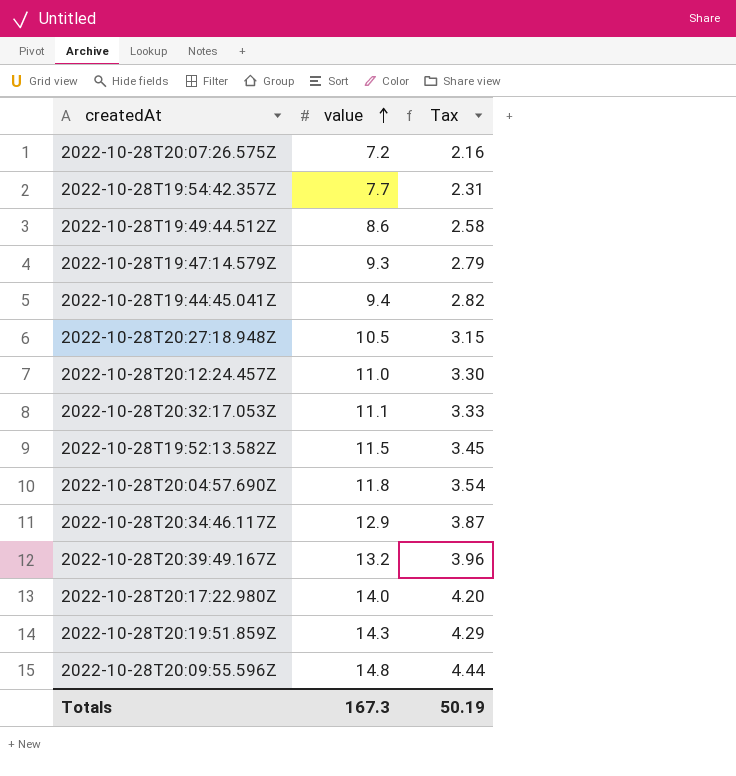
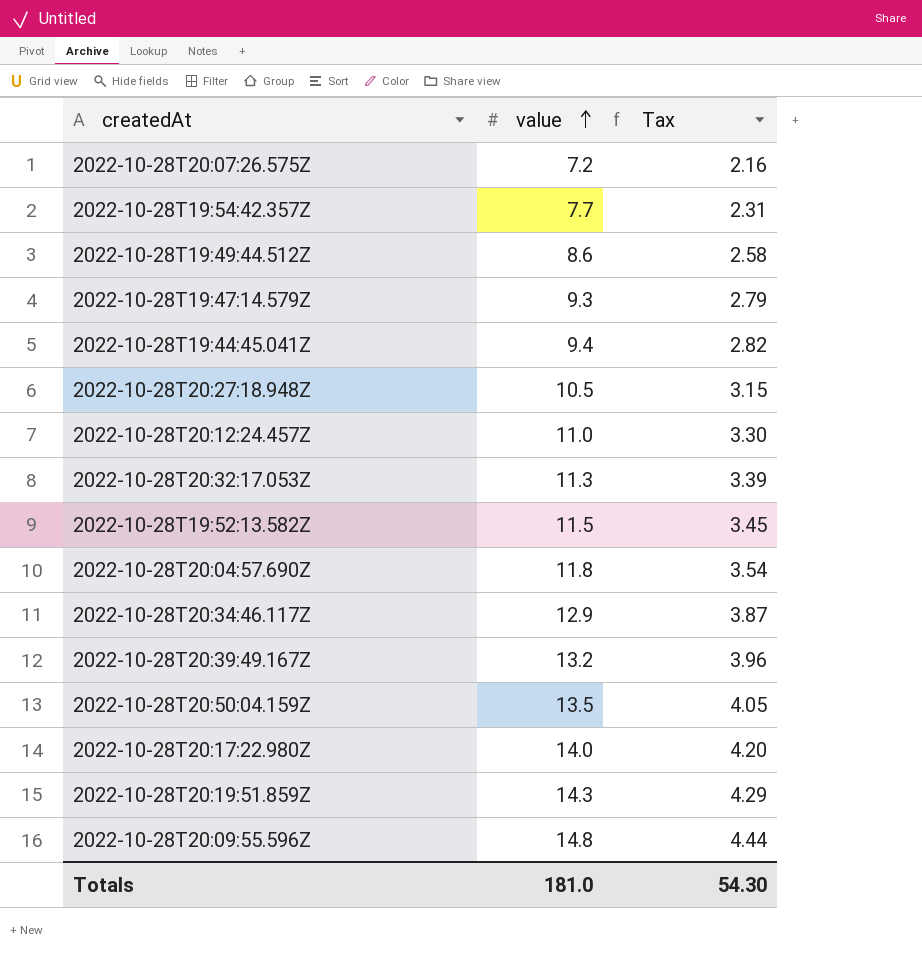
2022-10-28T20:32:17.053Z | value: 11.1 -> 11.3
2022-10-28T20:32:17.053Z | Tax: 3.33 -> 3.39
row 2022-10-28T20:50:04.159Z: none -> 13.5 | 4.05
Totals | value: 167.3 -> 181.0
Totals | Tax: 50.19 -> 54.30

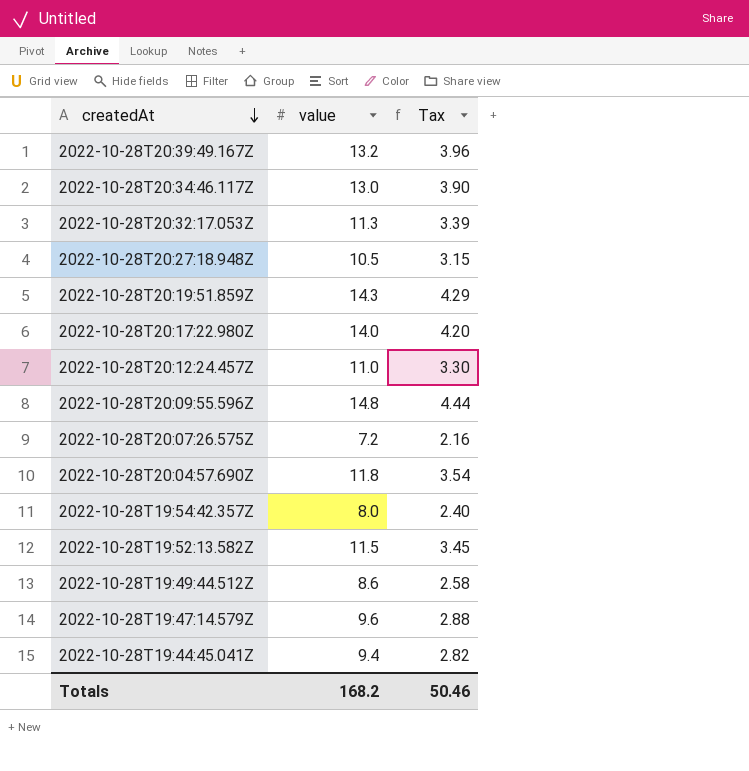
row order: value ascending -> createdAt descending
row 2022-10-28T20:50:04.159Z: 13.5 | 4.05 -> none
2022-10-28T20:34:46.117Z | value: 12.9 -> 13.0
2022-10-28T20:34:46.117Z | Tax: 3.87 -> 3.90
2022-10-28T19:54:42.357Z | value: 7.7 -> 8.0
2022-10-28T19:54:42.357Z | Tax: 2.31 -> 2.40
2022-10-28T19:47:14.579Z | value: 9.3 -> 9.6
2022-10-28T19:47:14.579Z | Tax: 2.79 -> 2.88
Totals | value: 181.0 -> 168.2
Totals | Tax: 54.30 -> 50.46

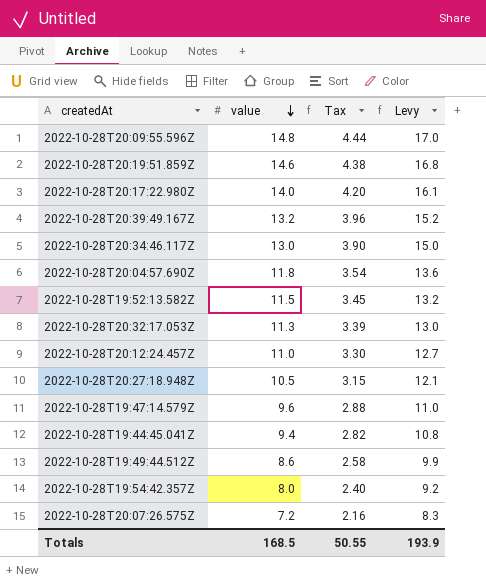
row order: createdAt descending -> value descending
column Levy | formula: none -> [value] * 1.15
2022-10-28T20:19:51.859Z | value: 14.3 -> 14.6
2022-10-28T20:19:51.859Z | Tax: 4.29 -> 4.38
Totals | value: 168.2 -> 168.5
Totals | Tax: 50.46 -> 50.55

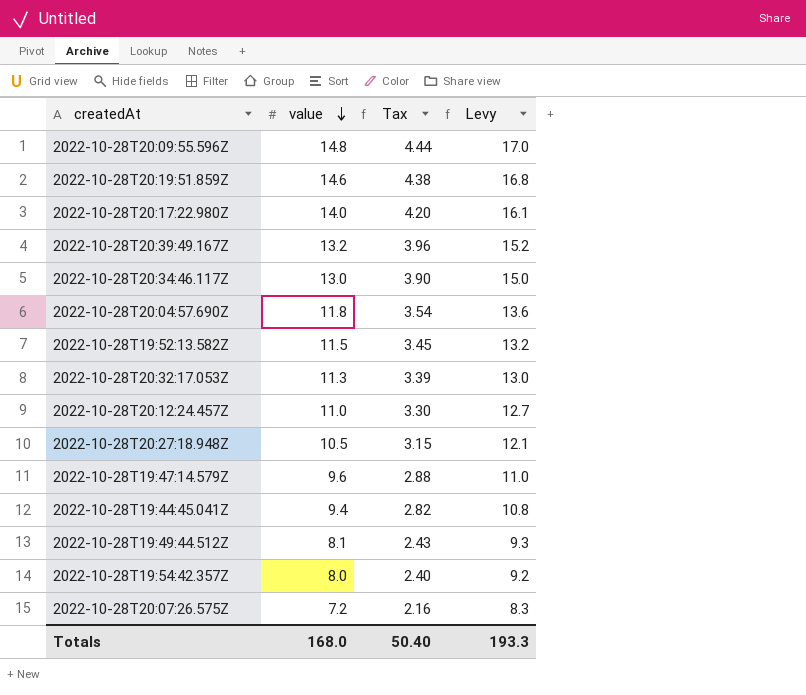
2022-10-28T19:49:44.512Z | value: 8.6 -> 8.1
2022-10-28T19:49:44.512Z | Tax: 2.58 -> 2.43
2022-10-28T19:49:44.512Z | Levy: 9.9 -> 9.3
Totals | value: 168.5 -> 168.0
Totals | Tax: 50.55 -> 50.40
Totals | Levy: 193.9 -> 193.3

